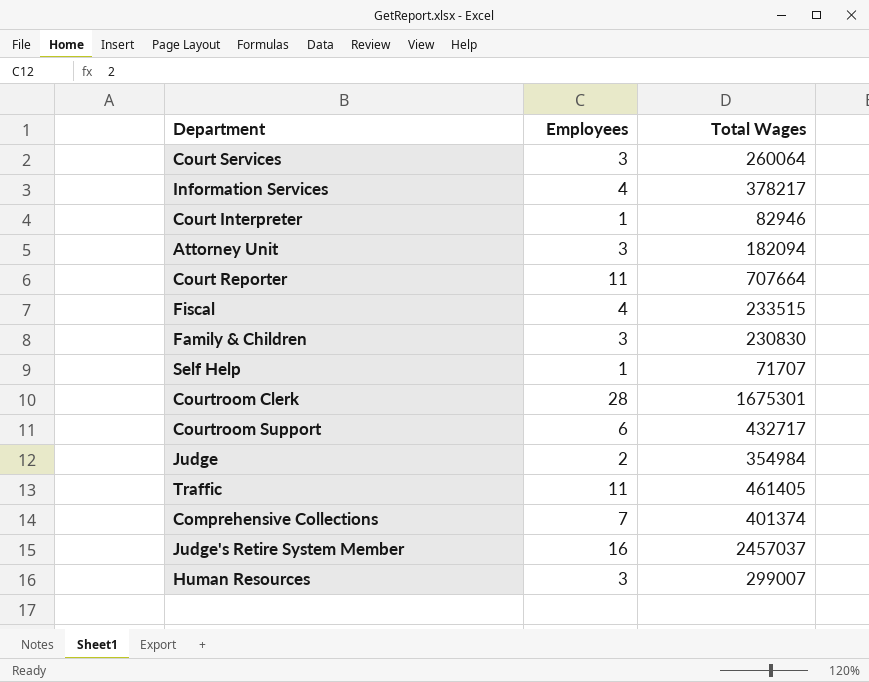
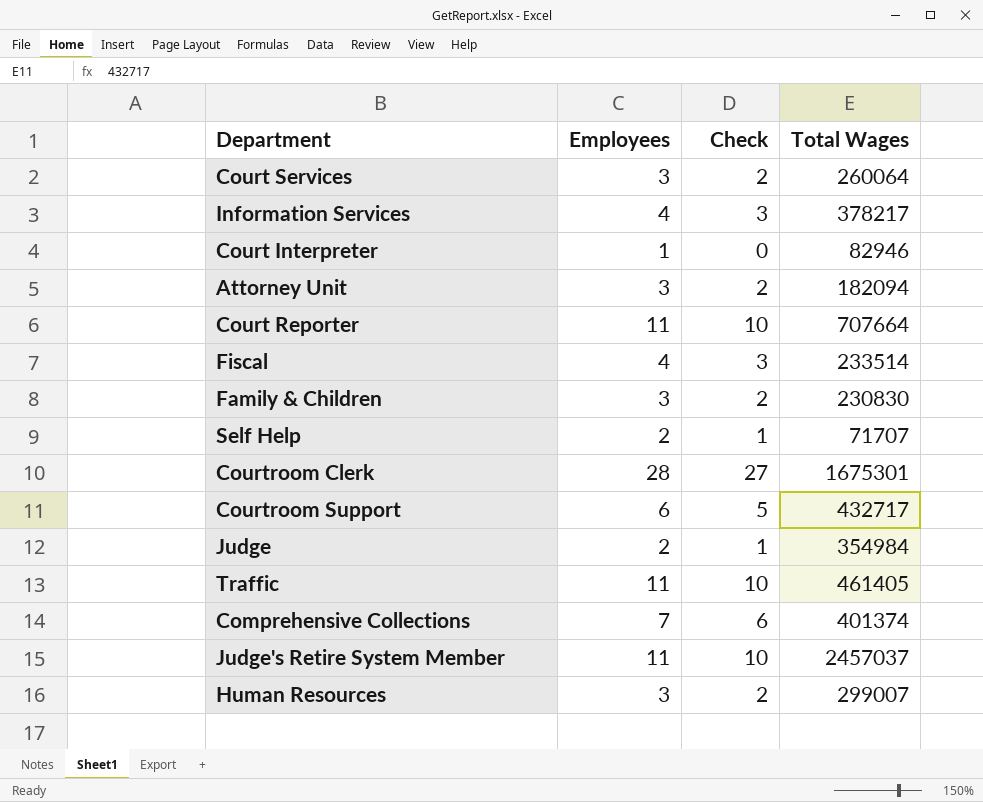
column Check | formula: none -> [Employees] - 1
Fiscal | Total Wages: 233515 -> 233514
Self Help | Employees: 1 -> 2
Judge's Retire System Member | Employees: 16 -> 11

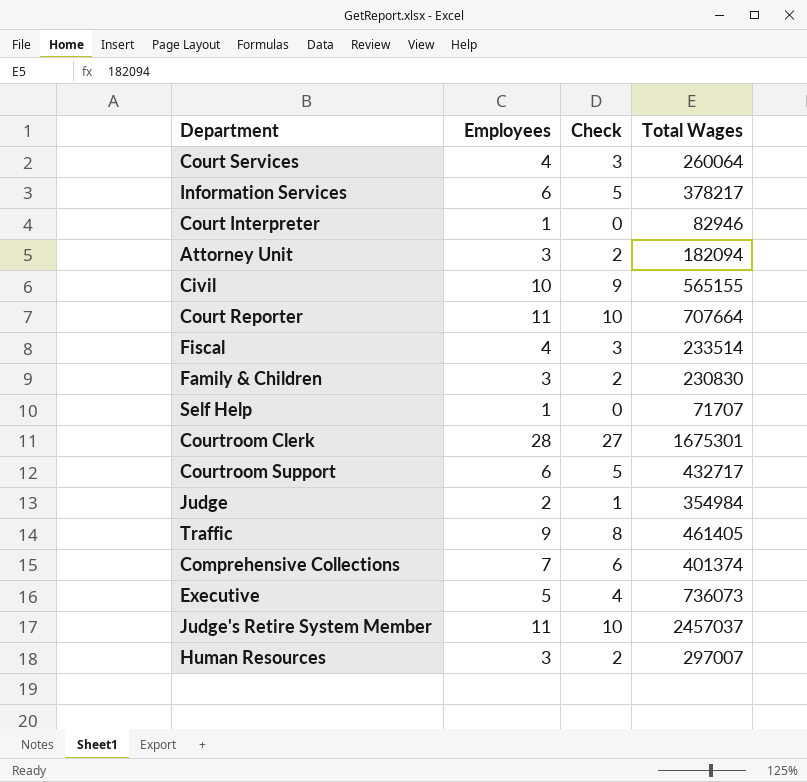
Court Services | Employees: 3 -> 4
Court Services | Check: 2 -> 3
Information Services | Employees: 4 -> 6
Information Services | Check: 3 -> 5
row Civil: none -> 10 | 9 | 565155
Self Help | Employees: 2 -> 1
Self Help | Check: 1 -> 0
Traffic | Employees: 11 -> 9
Traffic | Check: 10 -> 8
row Executive: none -> 5 | 4 | 736073
Human Resources | Total Wages: 299007 -> 297007

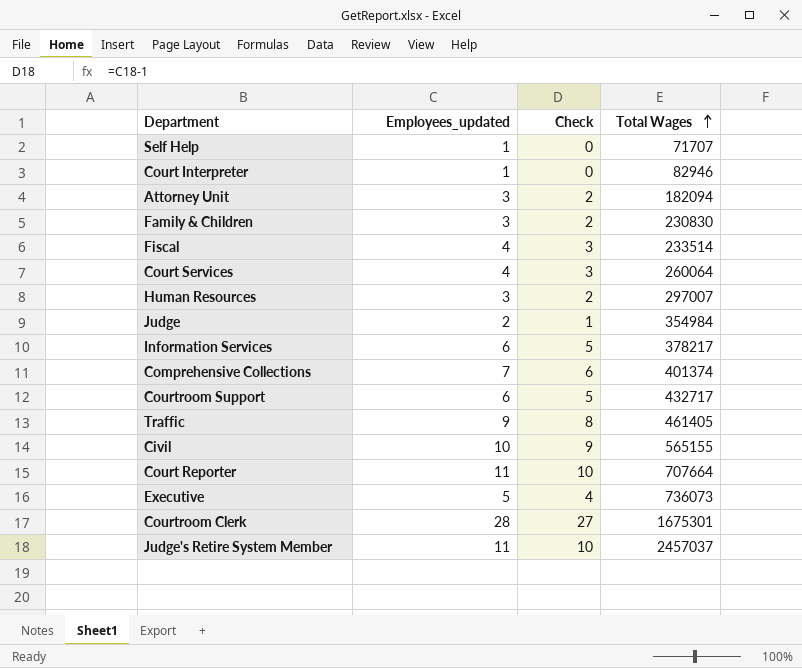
row order: none -> Total Wages ascending
column name: Employees -> Employees_updated

